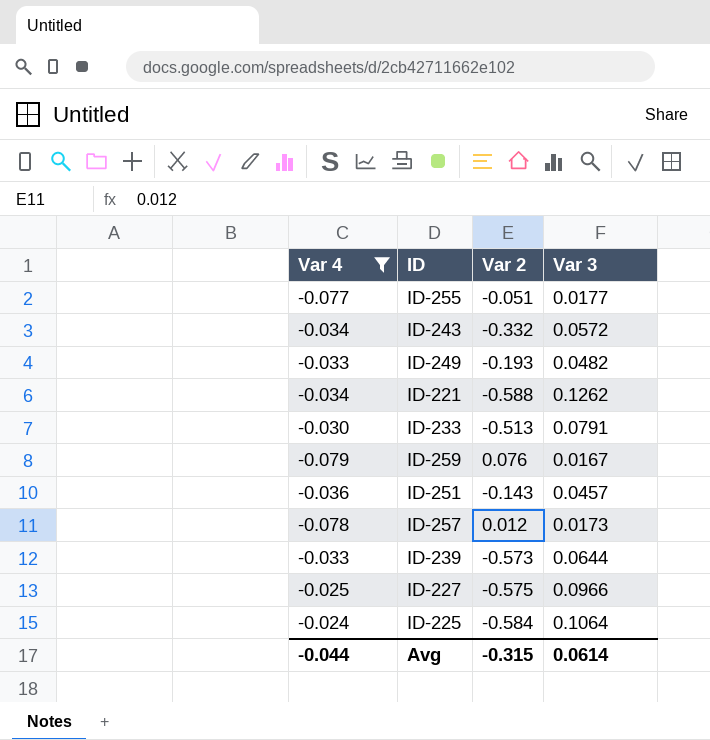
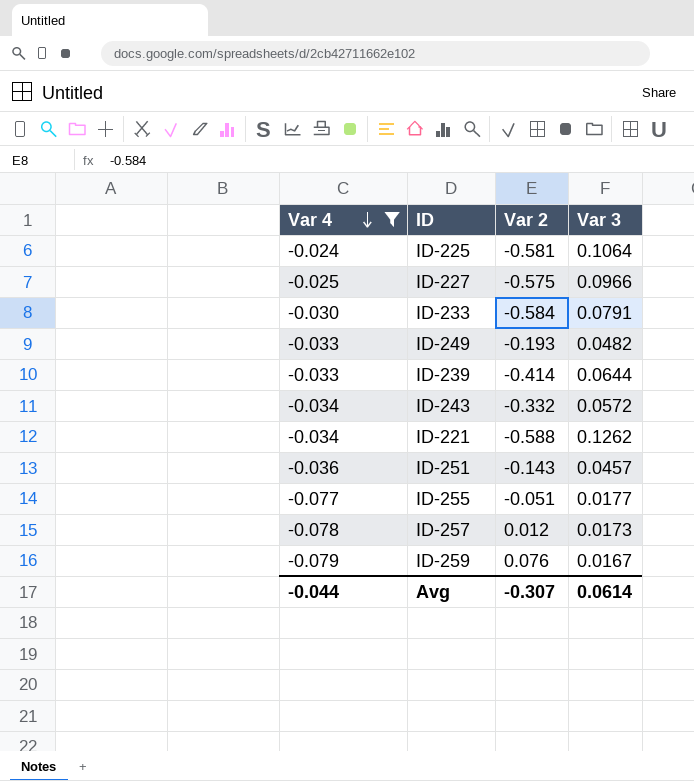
row order: none -> Var 4 descending
ID-225 | Var 2: -0.584 -> -0.581
ID-233 | Var 2: -0.513 -> -0.584
ID-239 | Var 2: -0.573 -> -0.414
Avg | Var 2: -0.315 -> -0.307

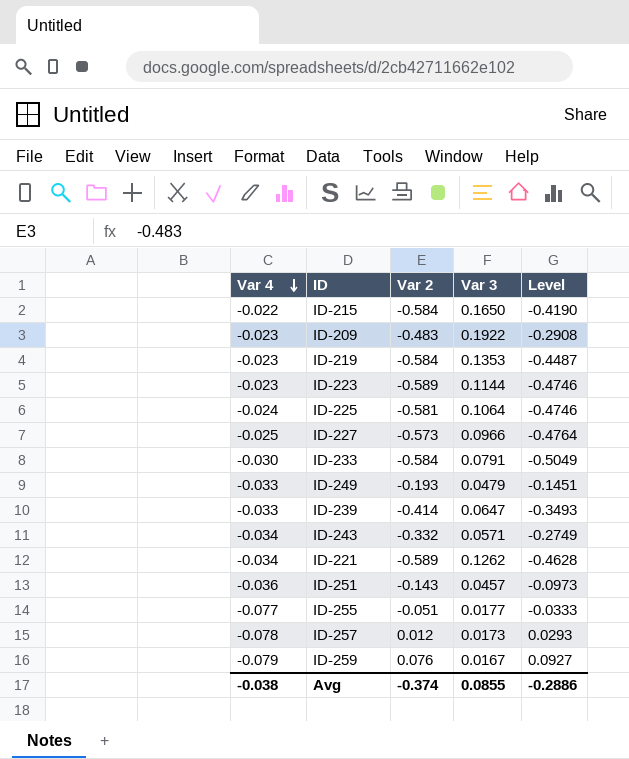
filter: Var 4 <= -0.024 -> none
column Level | formula: none -> [Var 2] + [Var 3]
ID-227 | Var 2: -0.575 -> -0.573
ID-249 | Var 3: 0.0482 -> 0.0479
ID-239 | Var 3: 0.0644 -> 0.0647
ID-243 | Var 3: 0.0572 -> 0.0571
ID-221 | Var 2: -0.588 -> -0.589
Avg | Var 4: -0.044 -> -0.038
Avg | Var 2: -0.307 -> -0.374
Avg | Var 3: 0.0614 -> 0.0855

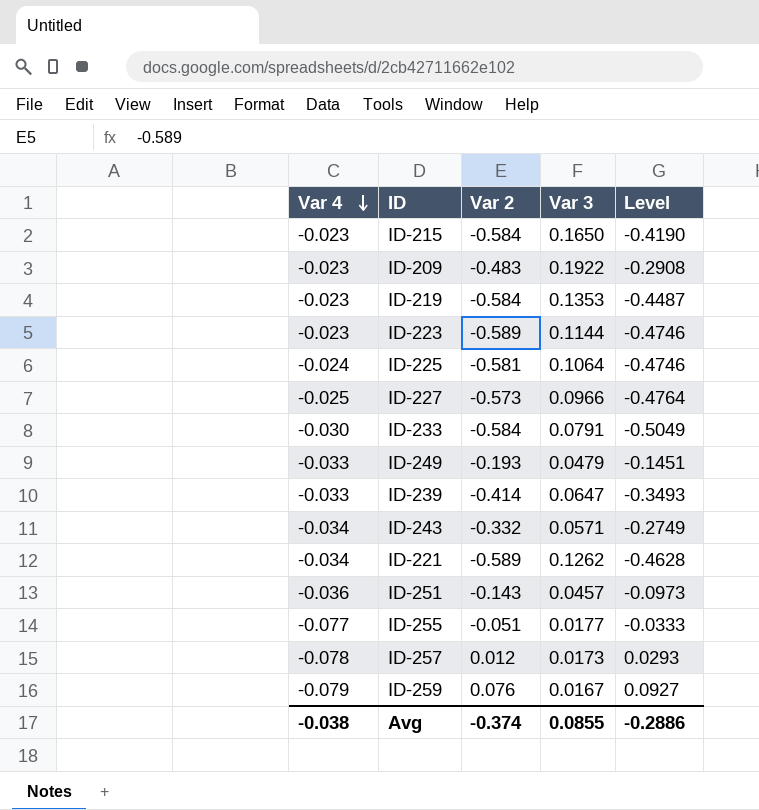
ID-215 | Var 4: -0.022 -> -0.023

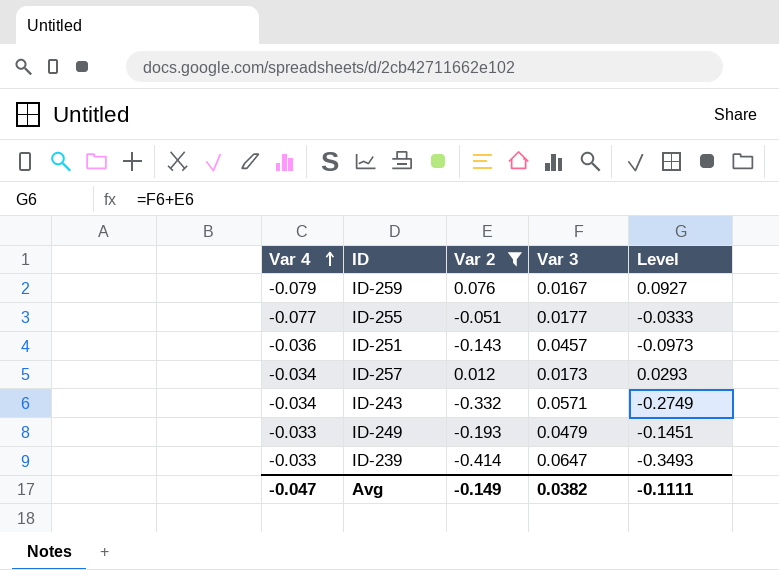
filter: none -> Var 2 >= -0.414
row order: Var 4 descending -> Var 4 ascending
ID-257 | Var 4: -0.078 -> -0.034
Avg | Var 4: -0.038 -> -0.047
Avg | Var 2: -0.374 -> -0.149
Avg | Var 3: 0.0855 -> 0.0382
Avg | Level: -0.2886 -> -0.1111

